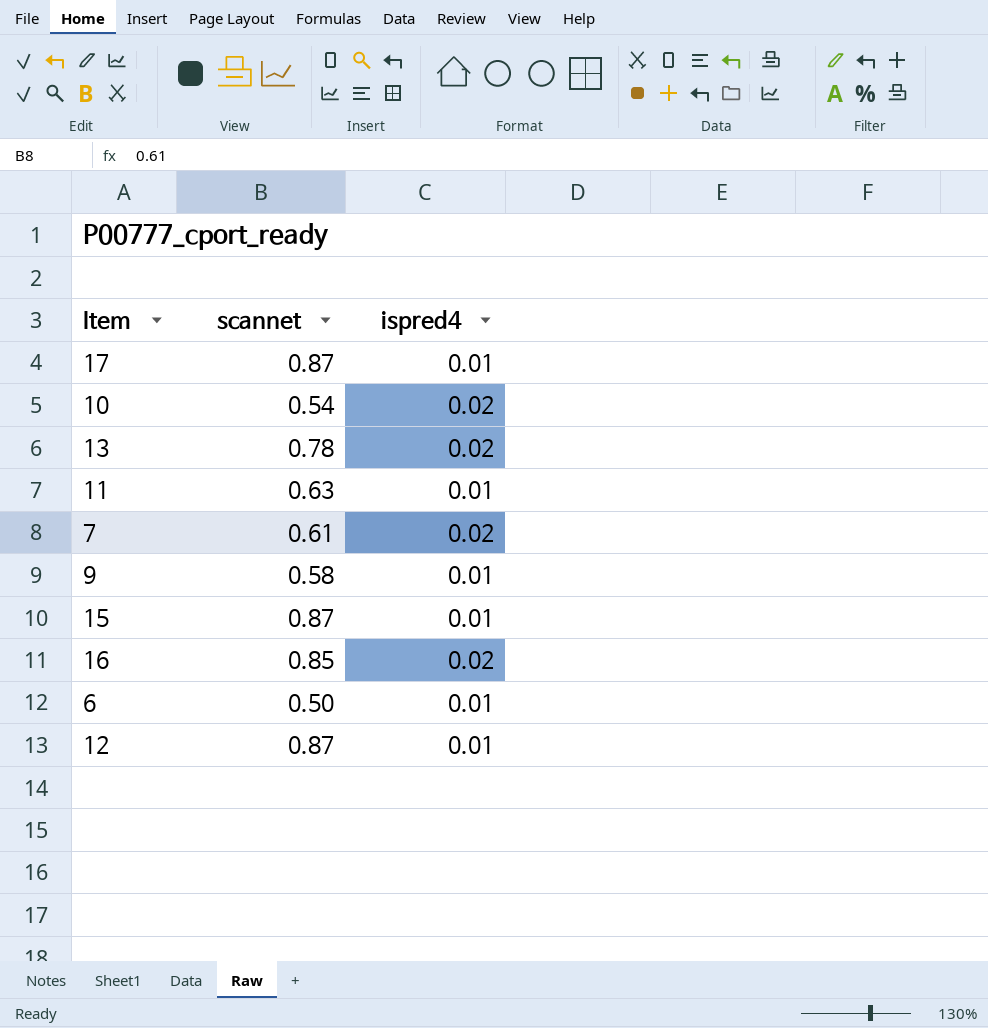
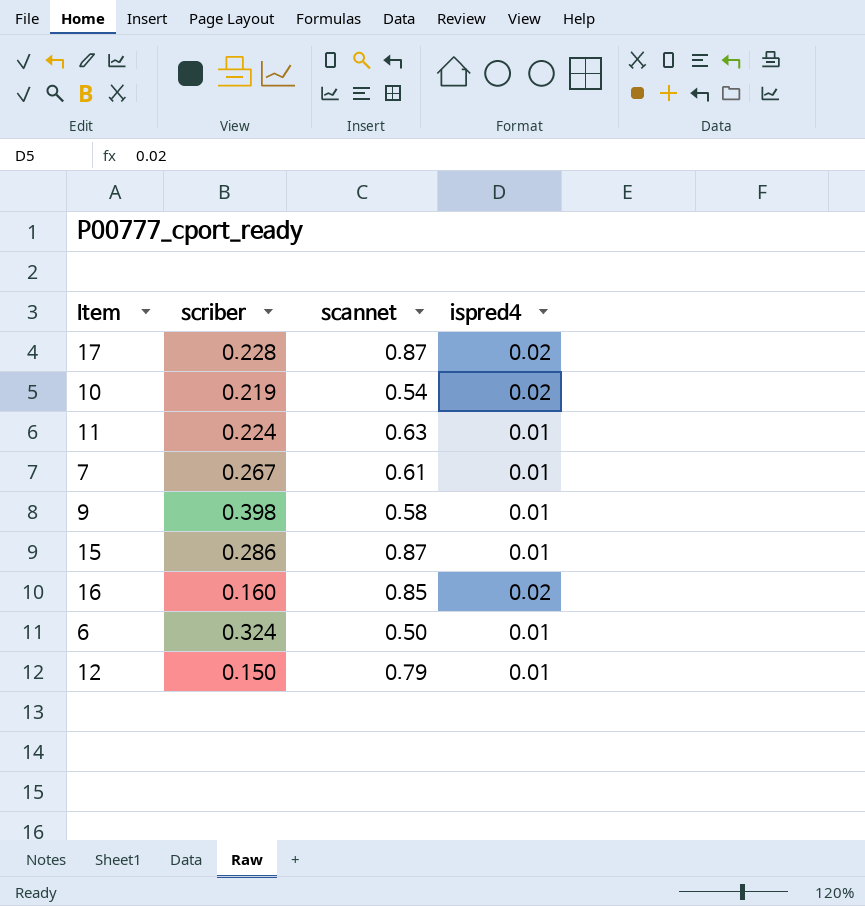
column scriber | position: none -> 2
row 13: 0.78 | 0.02 -> none
17 | ispred4: 0.01 -> 0.02
7 | ispred4: 0.02 -> 0.01
12 | scannet: 0.87 -> 0.79

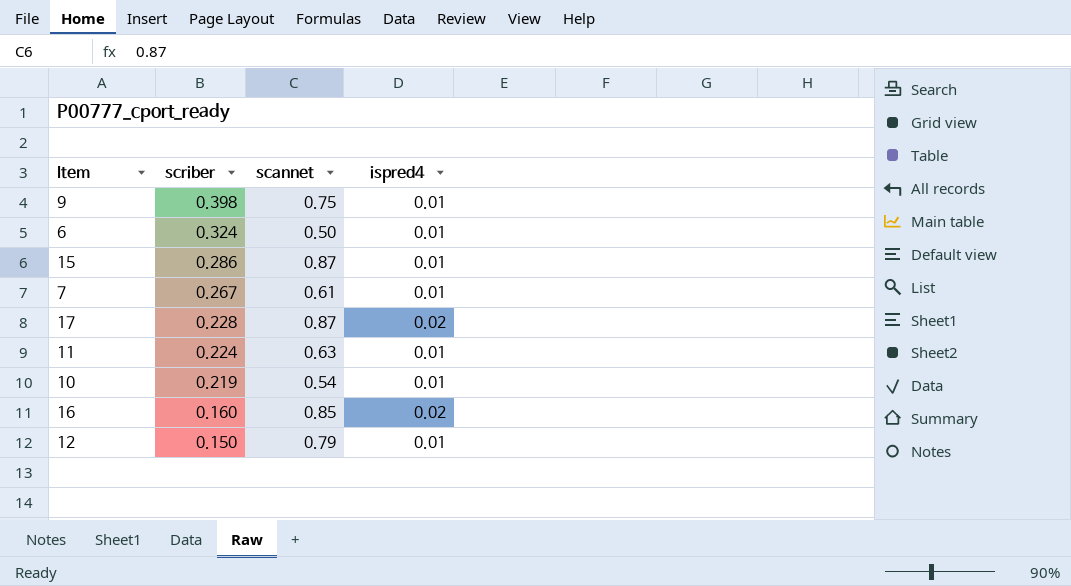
row order: none -> scriber descending
9 | scannet: 0.58 -> 0.75
10 | ispred4: 0.02 -> 0.01

